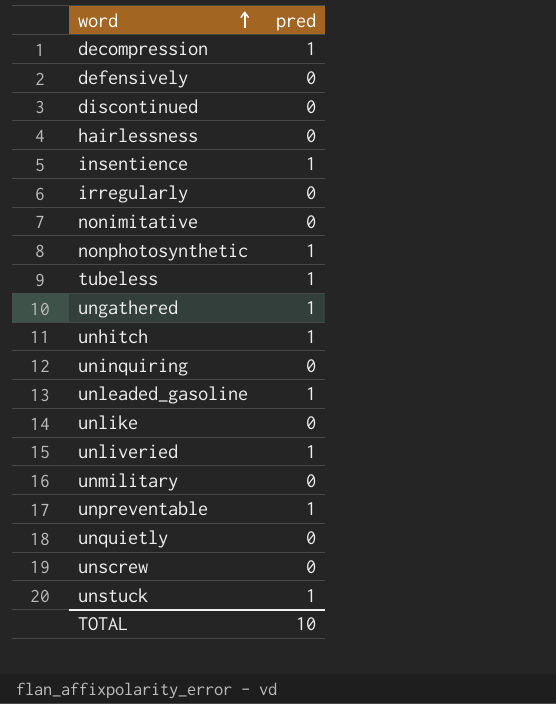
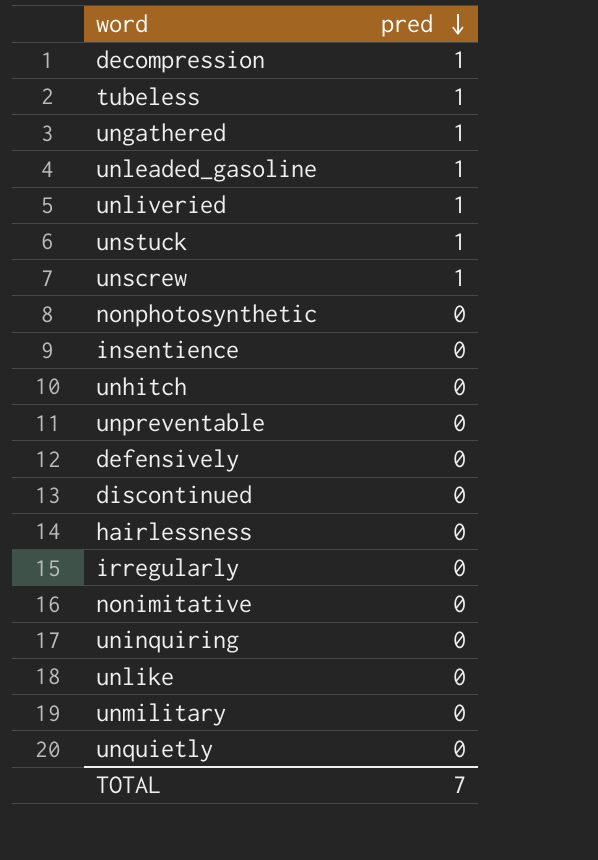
row order: word ascending -> pred descending
unscrew | pred: 0 -> 1
nonphotosynthetic | pred: 1 -> 0
insentience | pred: 1 -> 0
unhitch | pred: 1 -> 0
unpreventable | pred: 1 -> 0
TOTAL | pred: 10 -> 7

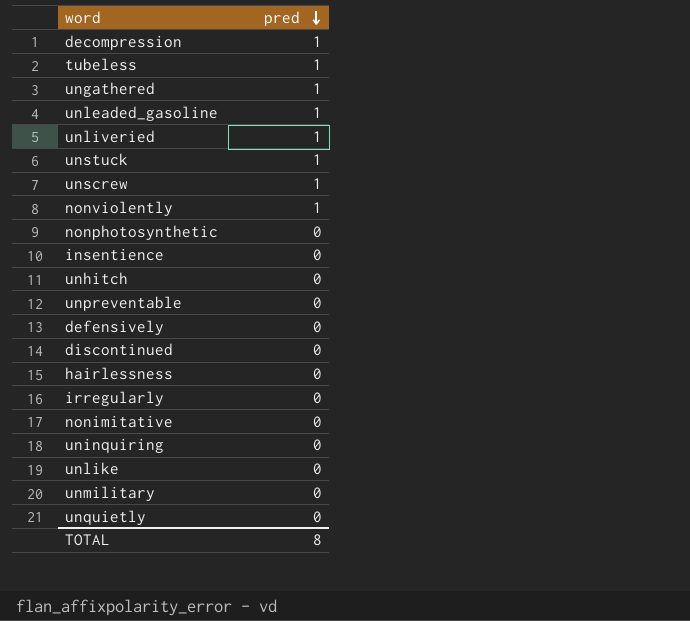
row nonviolently: none -> 1
TOTAL | pred: 7 -> 8

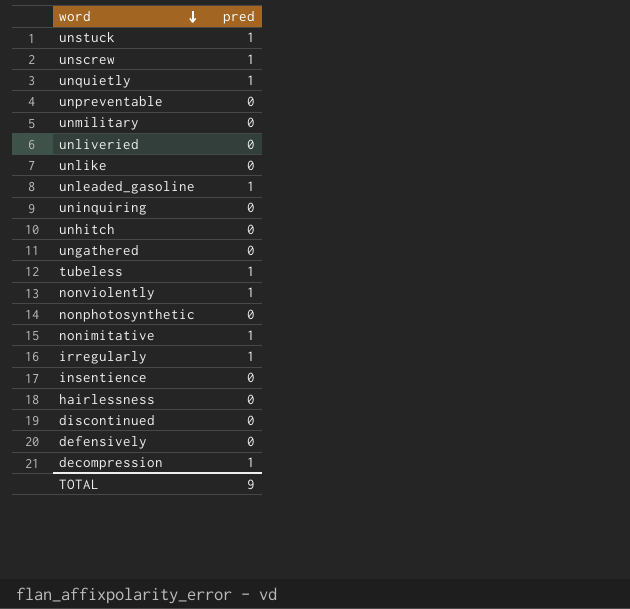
row order: pred descending -> word descending
unquietly | pred: 0 -> 1
unliveried | pred: 1 -> 0
ungathered | pred: 1 -> 0
nonimitative | pred: 0 -> 1
irregularly | pred: 0 -> 1
TOTAL | pred: 8 -> 9

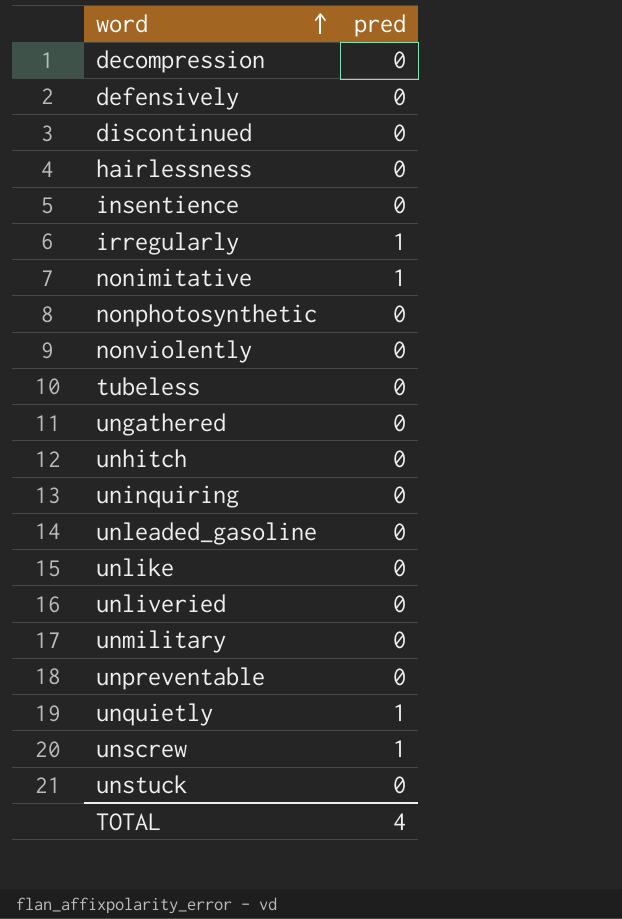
row order: word descending -> word ascending
decompression | pred: 1 -> 0
nonviolently | pred: 1 -> 0
tubeless | pred: 1 -> 0
unleaded_gasoline | pred: 1 -> 0
unstuck | pred: 1 -> 0
TOTAL | pred: 9 -> 4

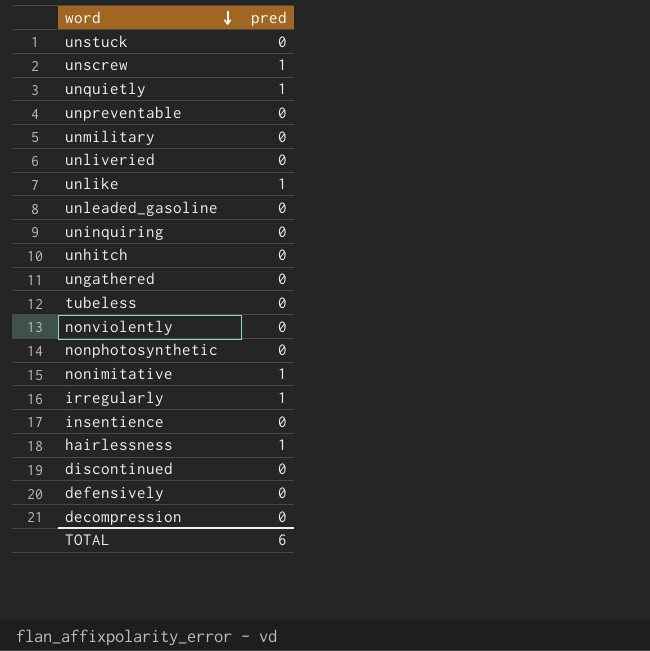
row order: word ascending -> word descending
unlike | pred: 0 -> 1
hairlessness | pred: 0 -> 1
TOTAL | pred: 4 -> 6

